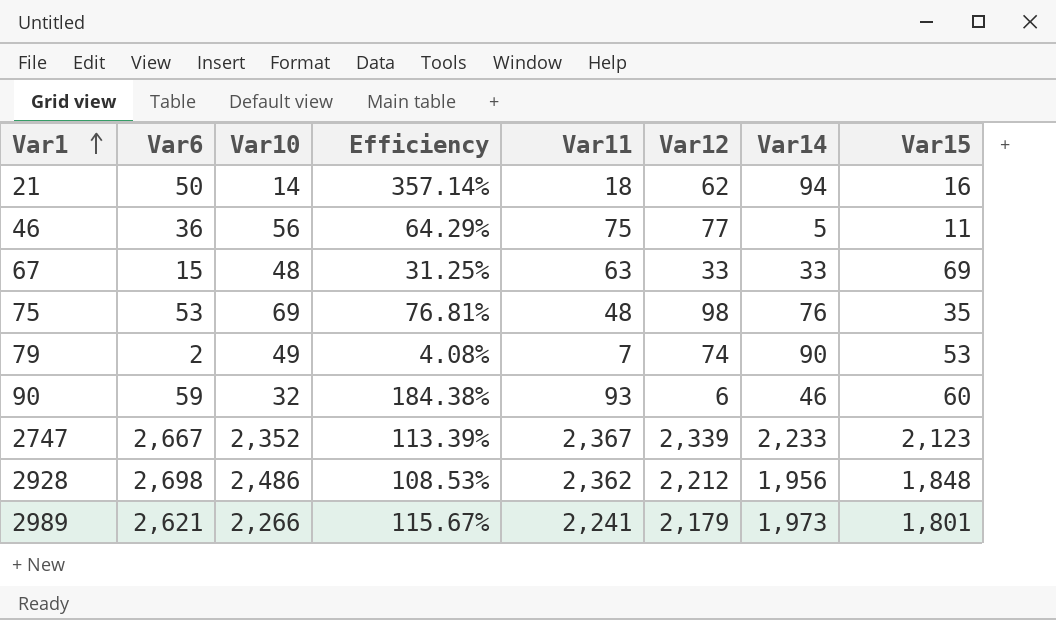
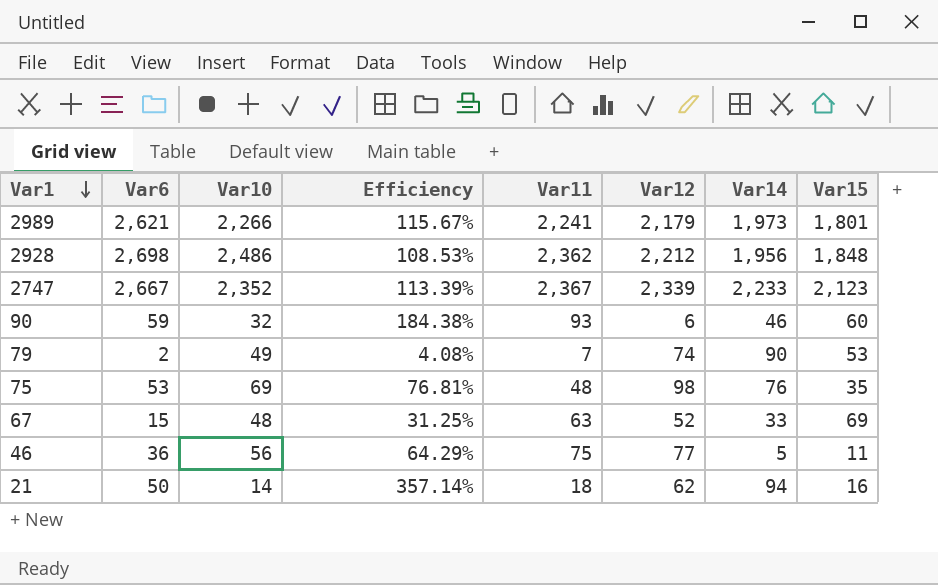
row order: Var1 ascending -> Var1 descending
67 | Var12: 33 -> 52

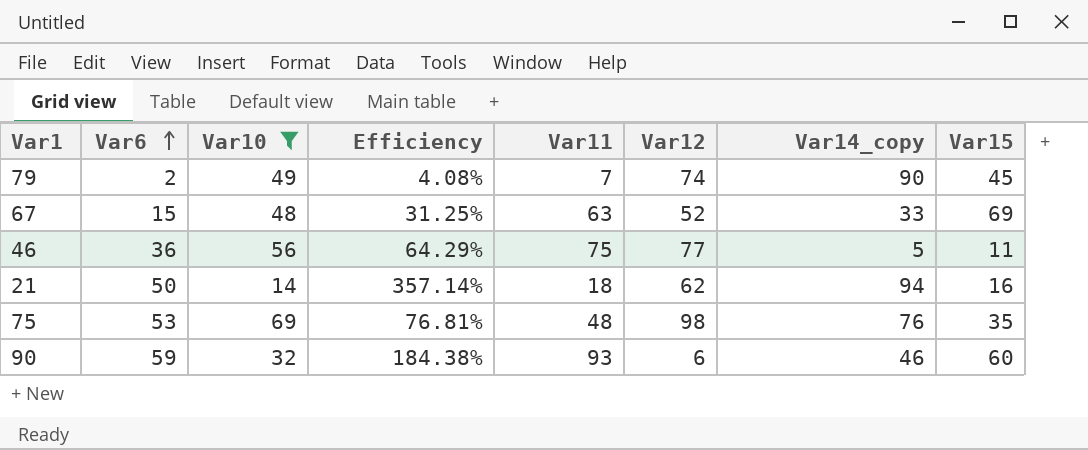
filter: none -> Var10 <= 69
row order: Var1 descending -> Var6 ascending
column name: Var14 -> Var14_copy
79 | Var15: 53 -> 45

